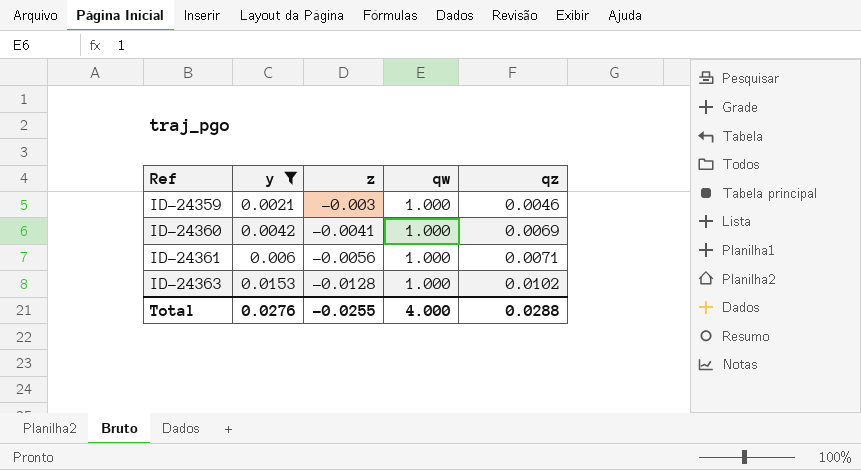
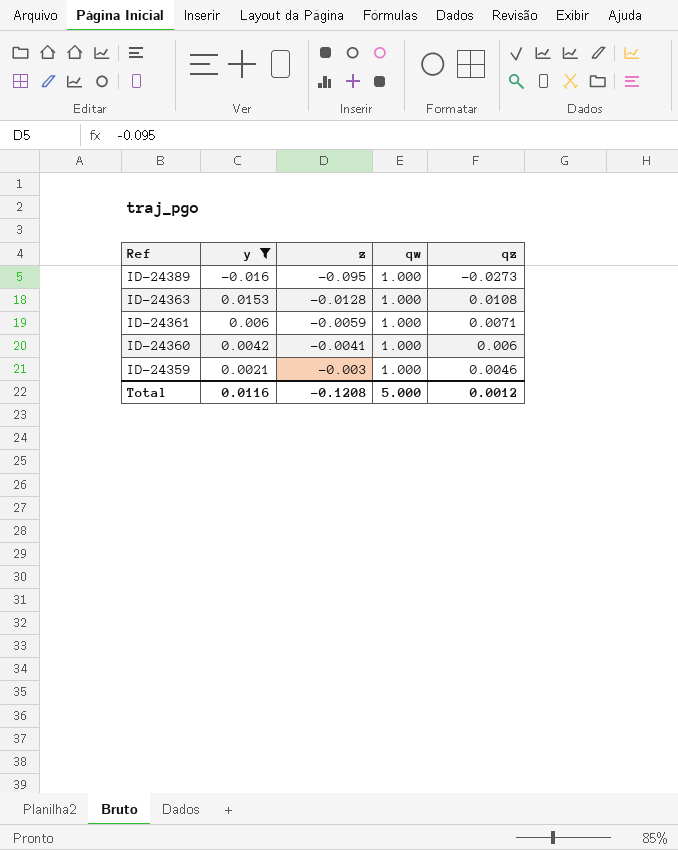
row order: Ref ascending -> Ref descending
row ID-24389: none -> -0.016 | -0.095 | 1.000 | -0.0273
ID-24363 | qz: 0.0102 -> 0.0108
ID-24361 | z: -0.0056 -> -0.0059
ID-24360 | qz: 0.0069 -> 0.006
Total | y: 0.0276 -> 0.0116
Total | z: -0.0255 -> -0.1208
Total | qw: 4.000 -> 5.000
Total | qz: 0.0288 -> 0.0012

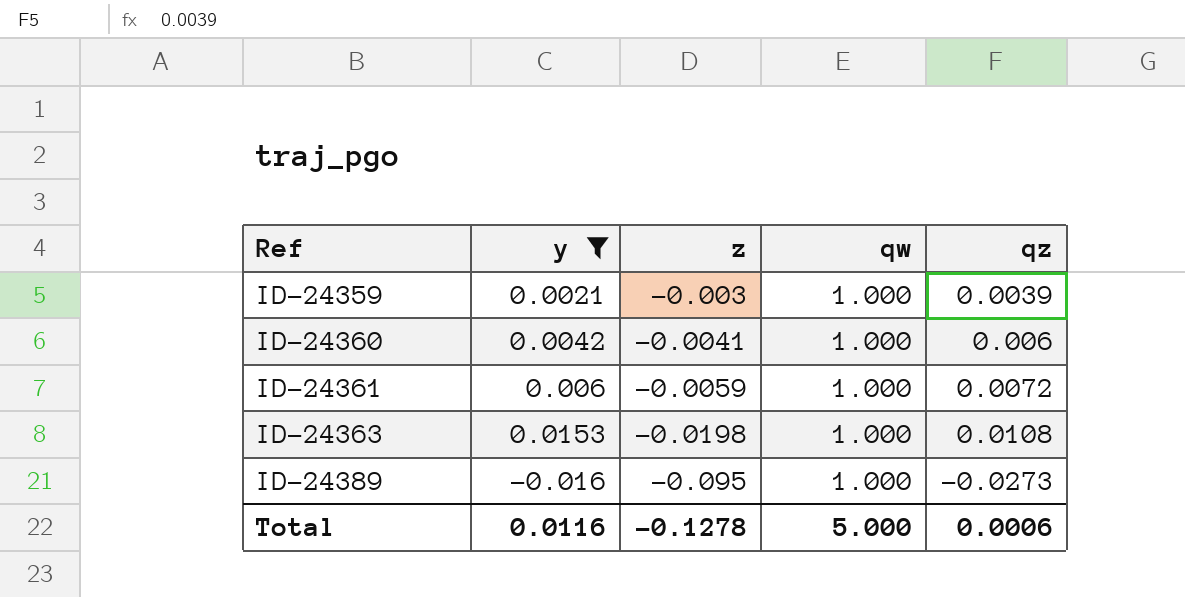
row order: Ref descending -> Ref ascending
ID-24359 | qz: 0.0046 -> 0.0039
ID-24361 | qz: 0.0071 -> 0.0072
ID-24363 | z: -0.0128 -> -0.0198
Total | z: -0.1208 -> -0.1278
Total | qz: 0.0012 -> 0.0006

